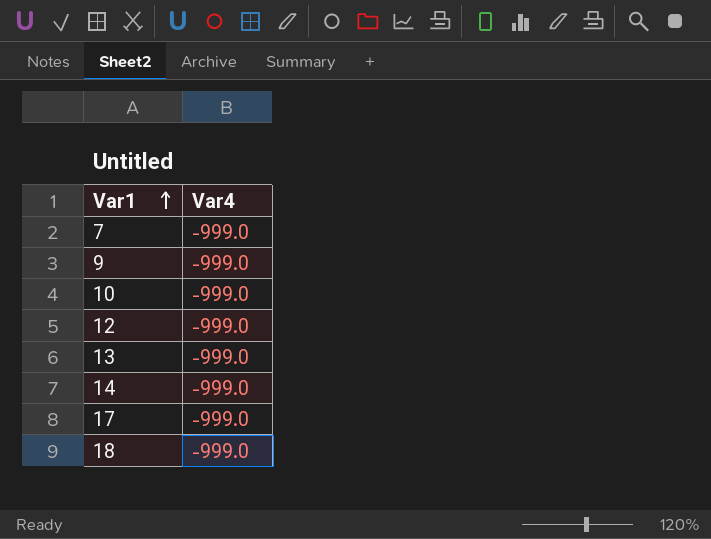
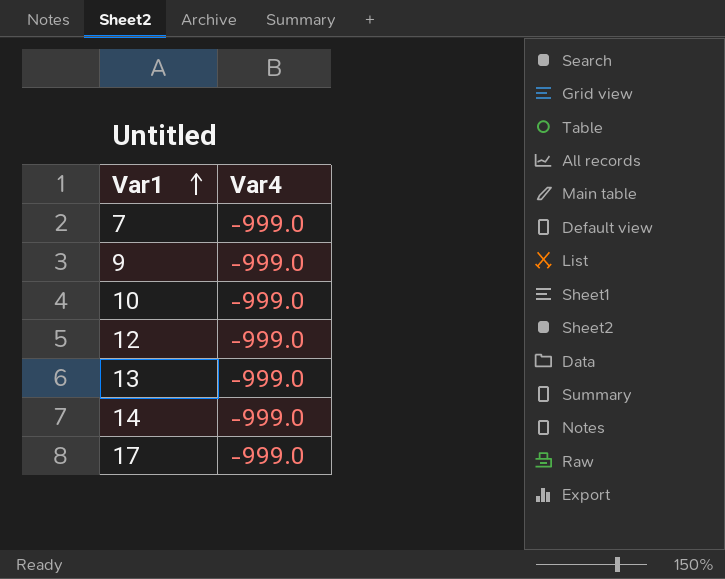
row 18: -999.0 -> none

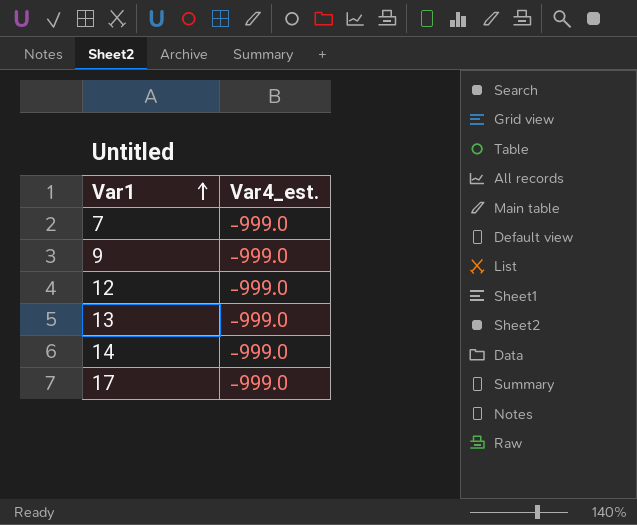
column name: Var4 -> Var4_est.
row 10: -999.0 -> none

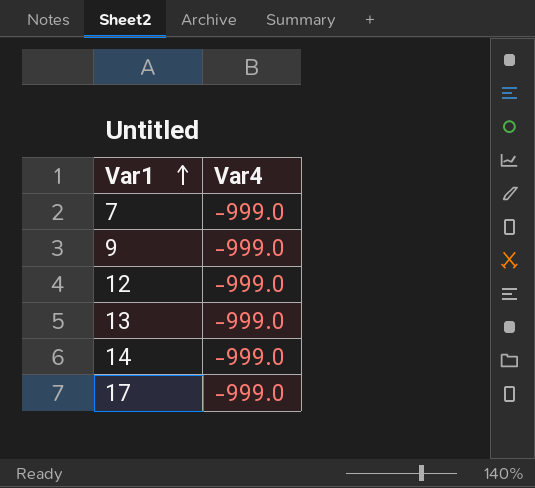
column name: Var4_est. -> Var4

